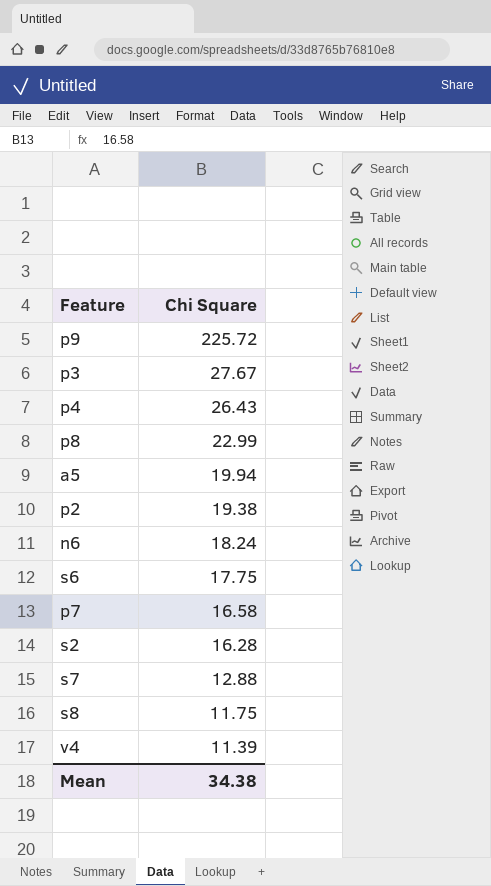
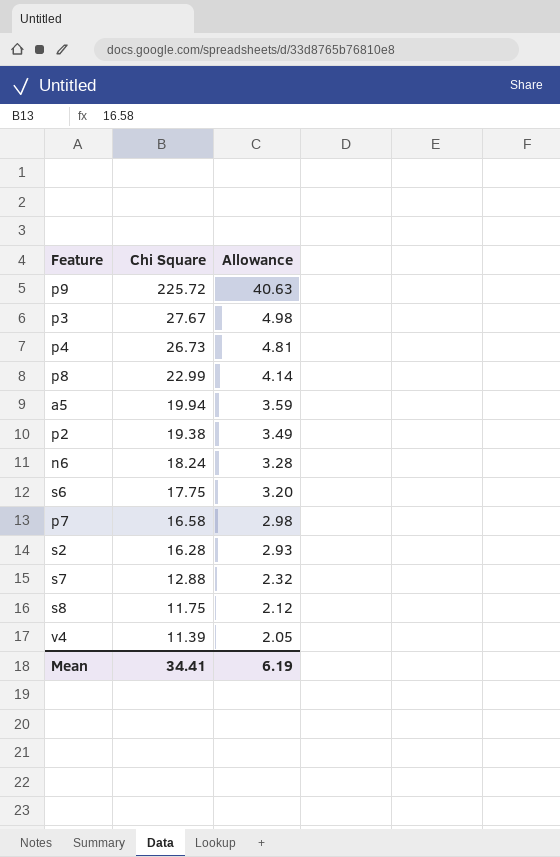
column Allowance | formula: none -> [Chi Square] * 0.18
p4 | Chi Square: 26.43 -> 26.73
Mean | Chi Square: 34.38 -> 34.41

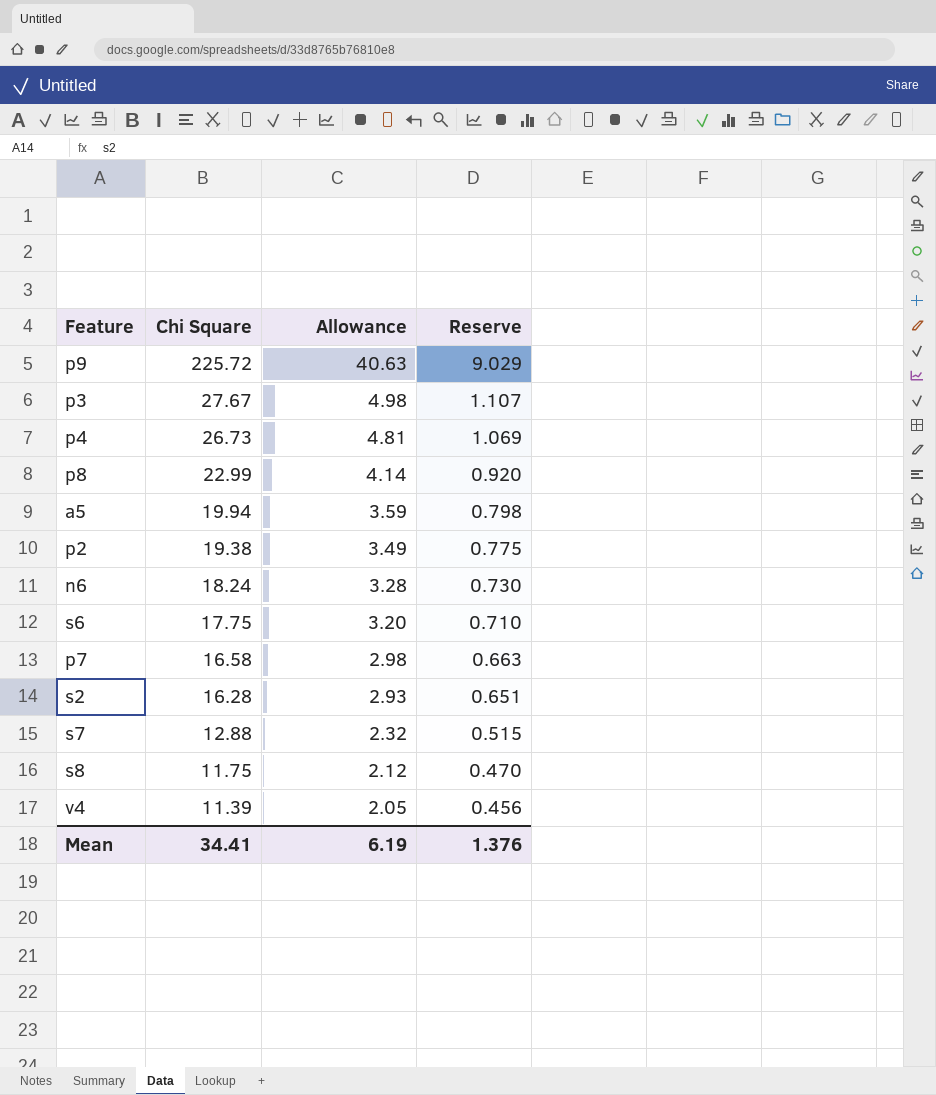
column Reserve | formula: none -> [Chi Square] * 0.04

